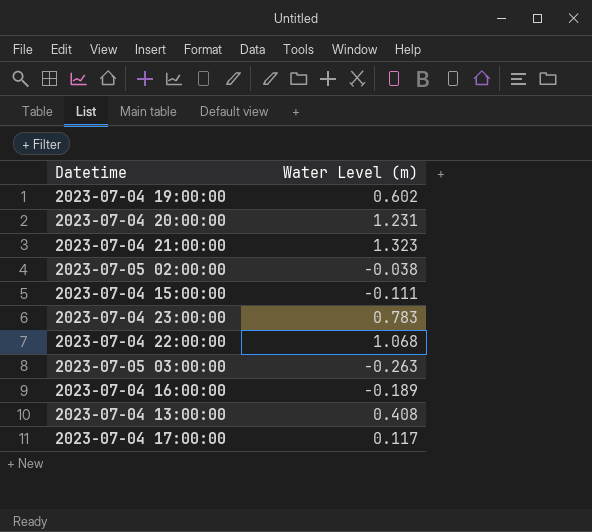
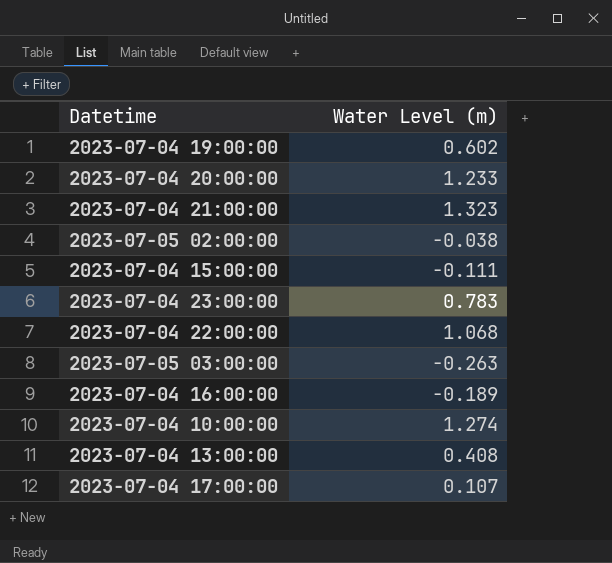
2023-07-04 20:00:00 | Water Level (m): 1.231 -> 1.233
row 2023-07-04 10:00:00: none -> 1.274
2023-07-04 17:00:00 | Water Level (m): 0.117 -> 0.107

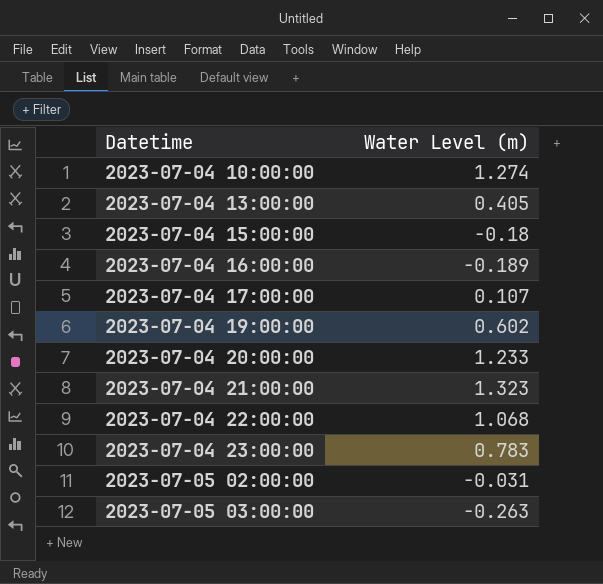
row order: none -> Datetime ascending
2023-07-04 13:00:00 | Water Level (m): 0.408 -> 0.405
2023-07-04 15:00:00 | Water Level (m): -0.111 -> -0.18
2023-07-05 02:00:00 | Water Level (m): -0.038 -> -0.031

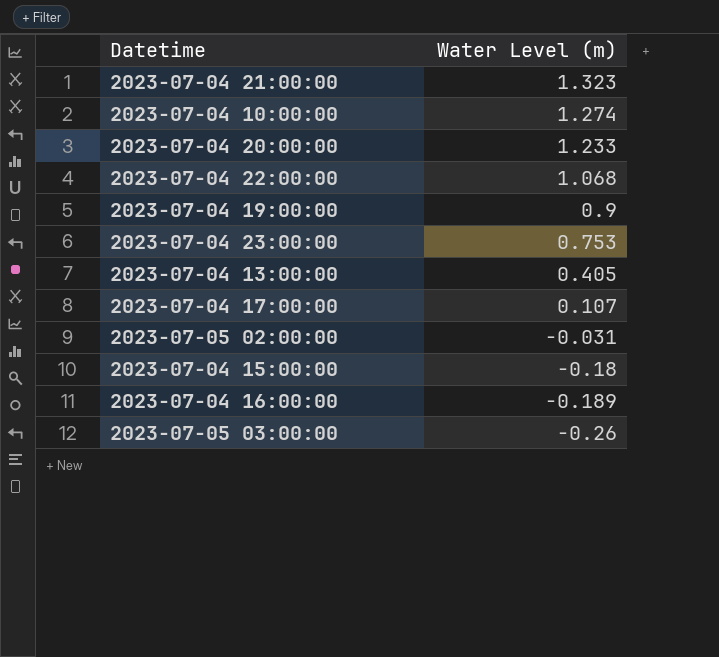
row order: Datetime ascending -> Water Level (m) descending
2023-07-04 19:00:00 | Water Level (m): 0.602 -> 0.9
2023-07-04 23:00:00 | Water Level (m): 0.783 -> 0.753
2023-07-05 03:00:00 | Water Level (m): -0.263 -> -0.26

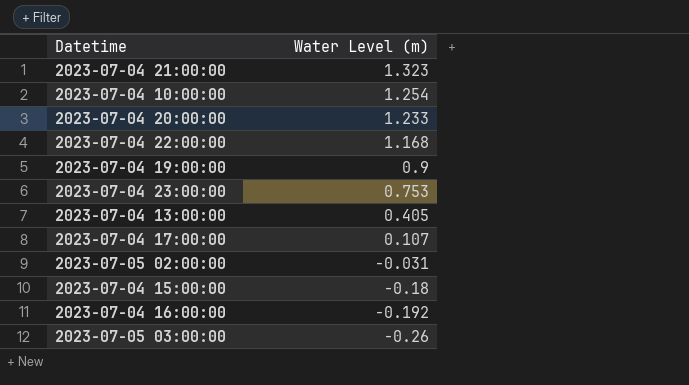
2023-07-04 10:00:00 | Water Level (m): 1.274 -> 1.254
2023-07-04 22:00:00 | Water Level (m): 1.068 -> 1.168
2023-07-04 16:00:00 | Water Level (m): -0.189 -> -0.192

